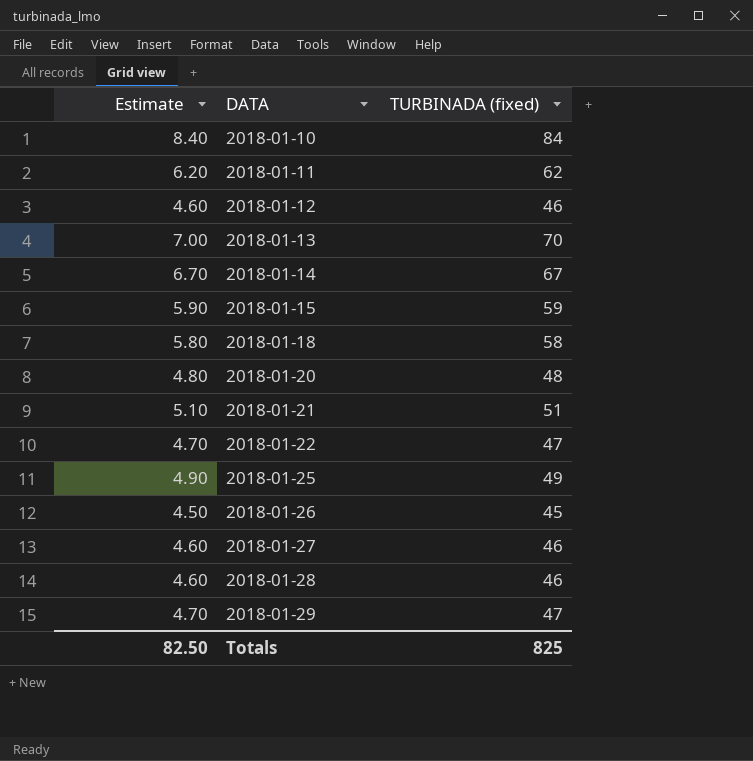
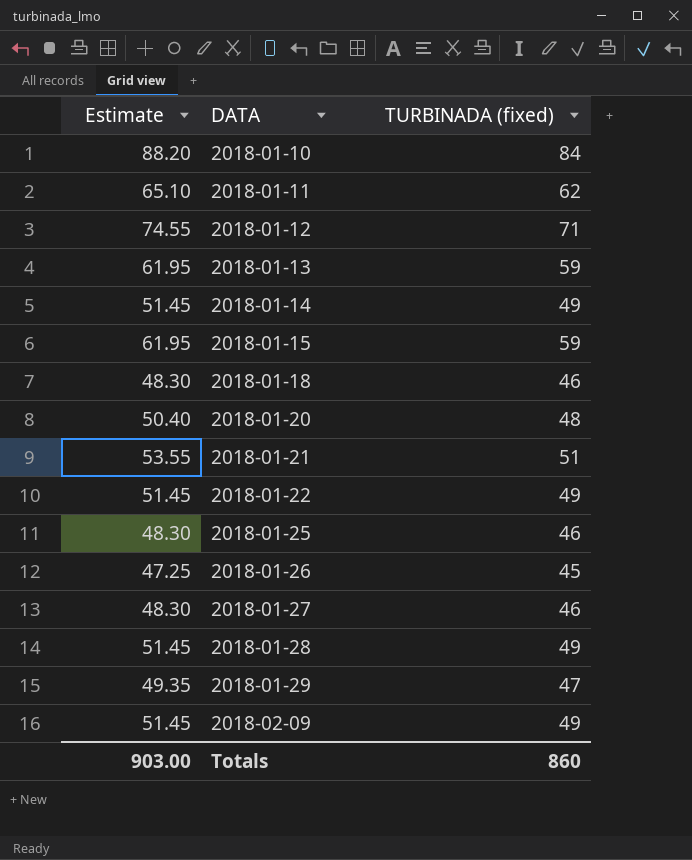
column Estimate | formula: [TURBINADA (fixed)] * 0.1 -> [TURBINADA (fixed)] * 1.05
2018-01-12 | TURBINADA (fixed): 46 -> 71
2018-01-13 | TURBINADA (fixed): 70 -> 59
2018-01-14 | TURBINADA (fixed): 67 -> 49
2018-01-18 | TURBINADA (fixed): 58 -> 46
2018-01-22 | TURBINADA (fixed): 47 -> 49
2018-01-25 | TURBINADA (fixed): 49 -> 46
2018-01-28 | TURBINADA (fixed): 46 -> 49
row 2018-02-09: none -> 51.45 | 49
Totals | Estimate: 82.50 -> 903.00
Totals | TURBINADA (fixed): 825 -> 860

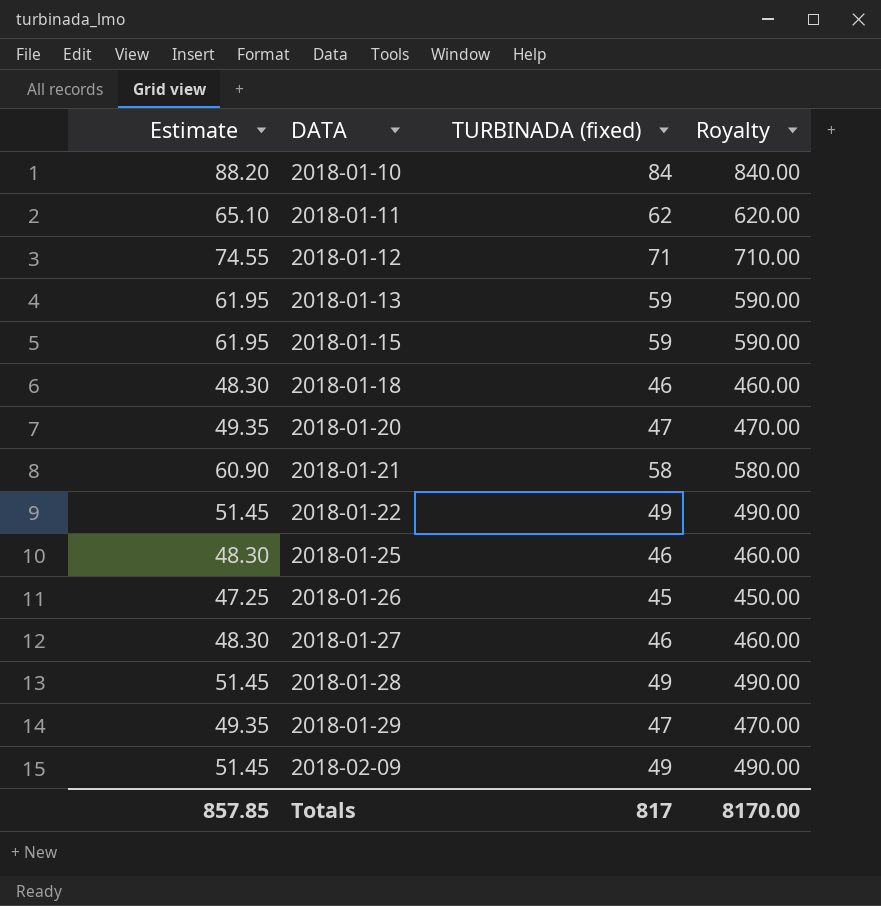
column Royalty | formula: none -> [TURBINADA (fixed)] * 10
row 2018-01-14: 51.45 | 49 -> none
2018-01-20 | Estimate: 50.40 -> 49.35
2018-01-20 | TURBINADA (fixed): 48 -> 47
2018-01-21 | Estimate: 53.55 -> 60.90
2018-01-21 | TURBINADA (fixed): 51 -> 58
Totals | Estimate: 903.00 -> 857.85
Totals | TURBINADA (fixed): 860 -> 817

